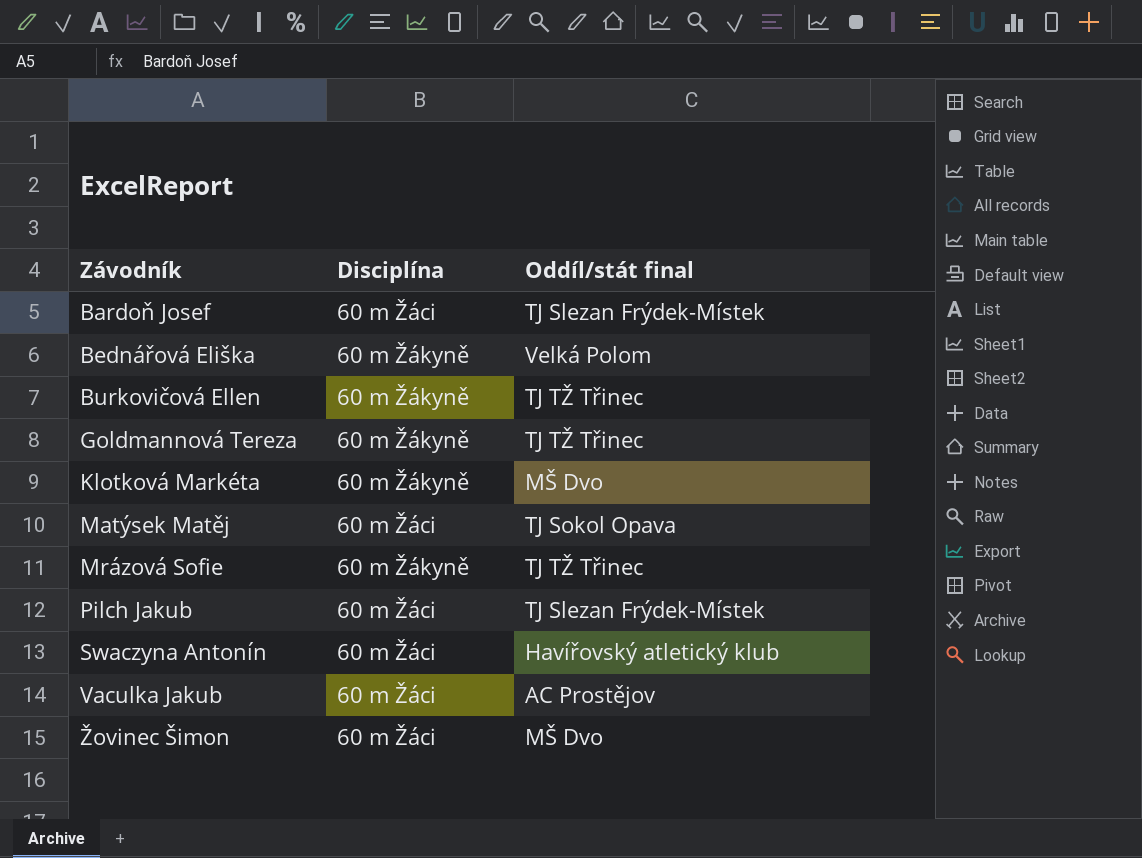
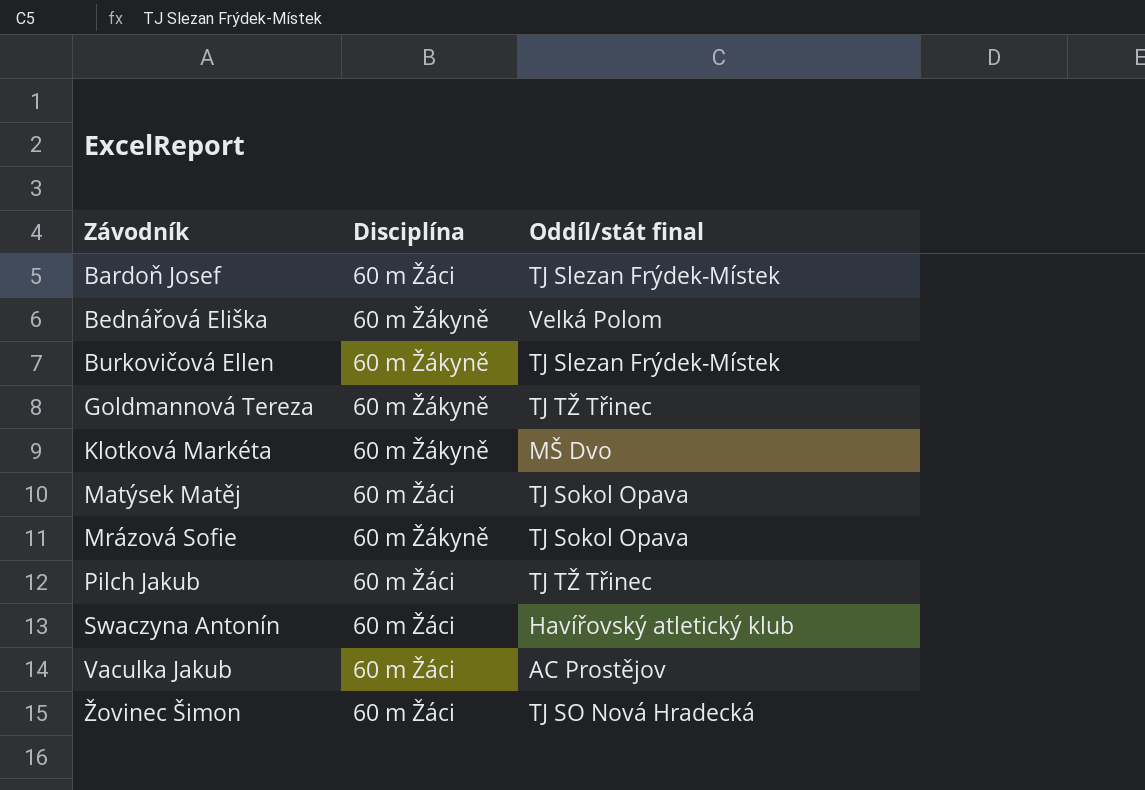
Burkovičová Ellen | Oddíl/stát final: TJ TŽ Třinec -> TJ Slezan Frýdek-Místek
Mrázová Sofie | Oddíl/stát final: TJ TŽ Třinec -> TJ Sokol Opava
Pilch Jakub | Oddíl/stát final: TJ Slezan Frýdek-Místek -> TJ TŽ Třinec
Žovinec Šimon | Oddíl/stát final: MŠ Dvo -> TJ SO Nová Hradecká

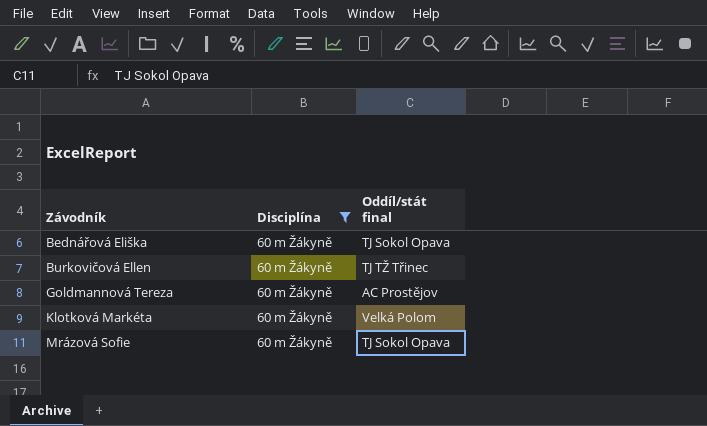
filter: none -> Disciplína = 60 m Žákyně
Bednářová Eliška | Oddíl/stát final: Velká Polom -> TJ Sokol Opava
Burkovičová Ellen | Oddíl/stát final: TJ Slezan Frýdek-Místek -> TJ TŽ Třinec
Goldmannová Tereza | Oddíl/stát final: TJ TŽ Třinec -> AC Prostějov
Klotková Markéta | Oddíl/stát final: MŠ Dvo -> Velká Polom

